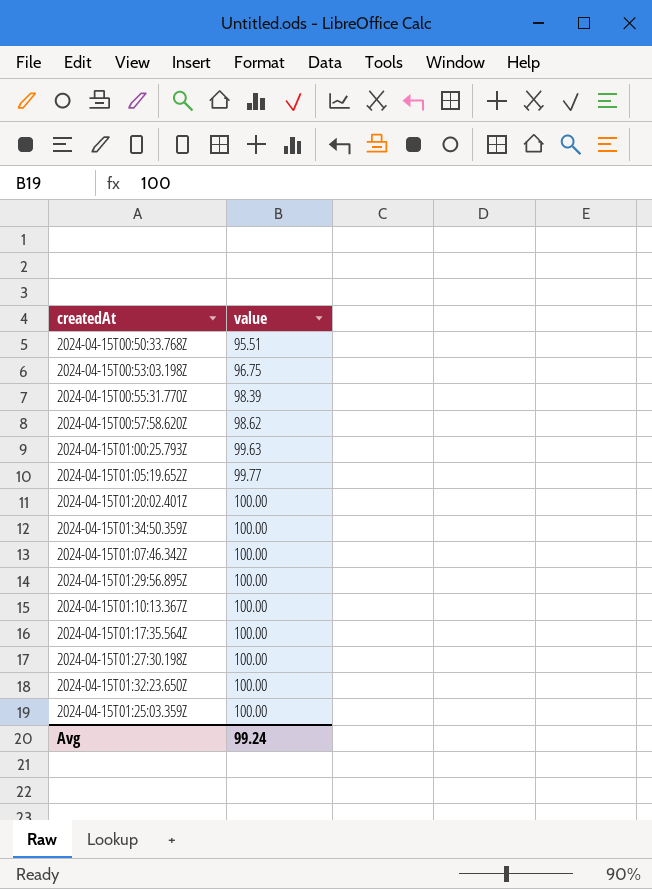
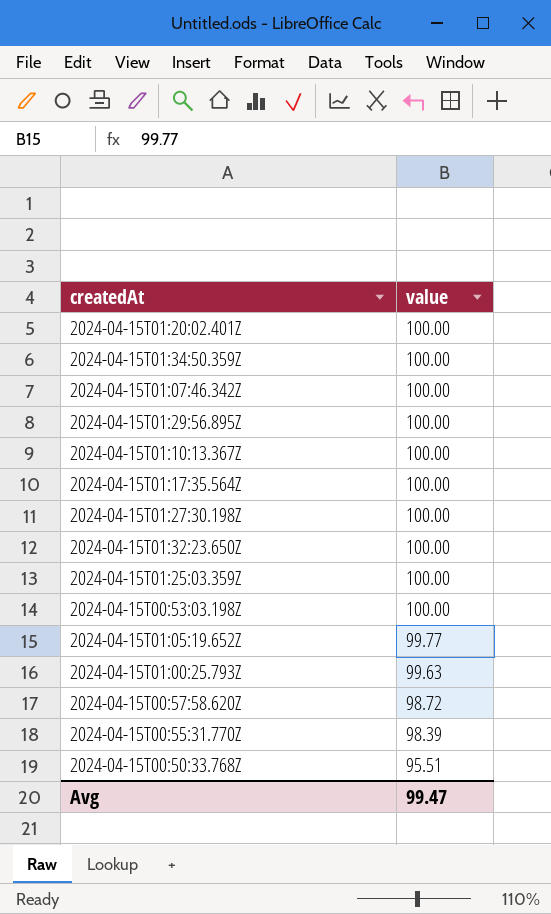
row order: value ascending -> value descending
2024-04-15T00:53:03.198Z | value: 96.75 -> 100.00
2024-04-15T00:57:58.620Z | value: 98.62 -> 98.72
Avg | value: 99.24 -> 99.47

